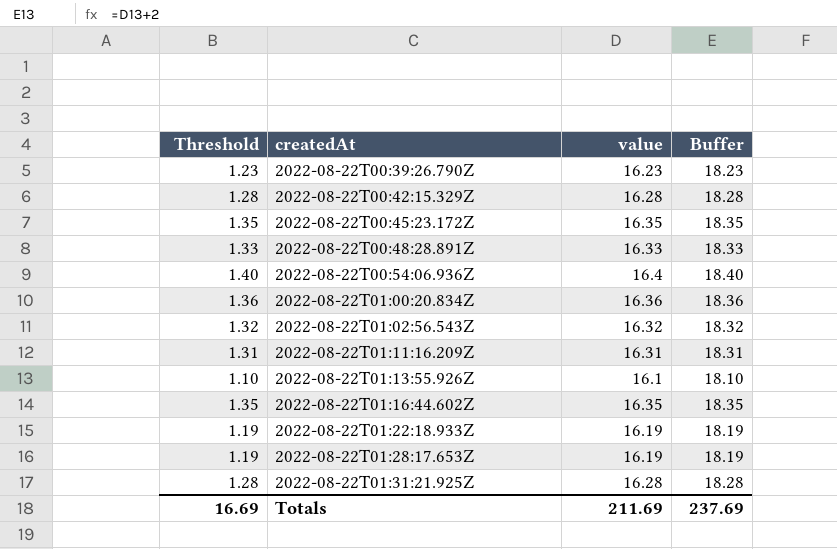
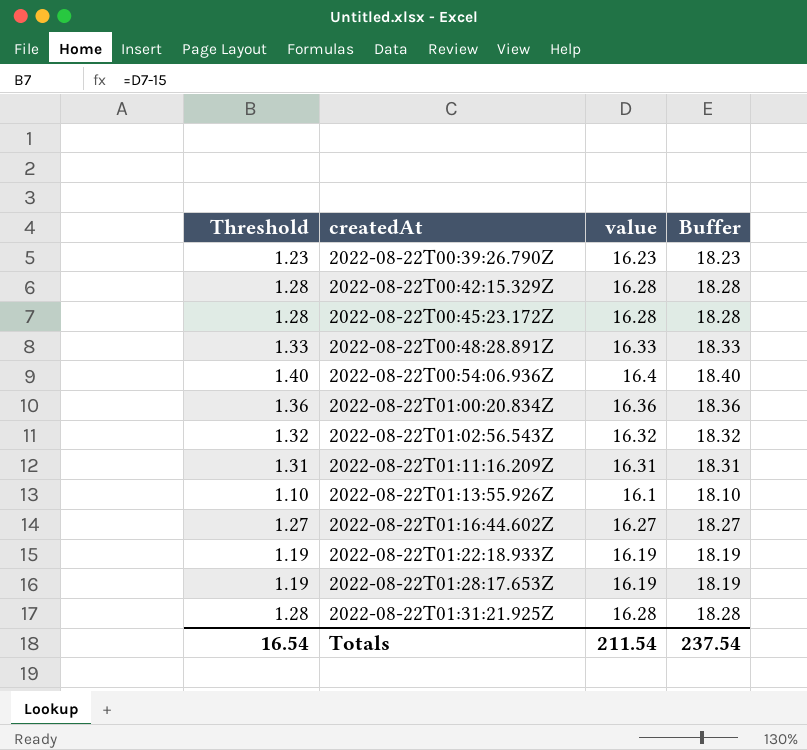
2022-08-22T00:45:23.172Z | Threshold: 1.35 -> 1.28
2022-08-22T00:45:23.172Z | value: 16.35 -> 16.28
2022-08-22T00:45:23.172Z | Buffer: 18.35 -> 18.28
2022-08-22T01:16:44.602Z | Threshold: 1.35 -> 1.27
2022-08-22T01:16:44.602Z | value: 16.35 -> 16.27
2022-08-22T01:16:44.602Z | Buffer: 18.35 -> 18.27
Totals | Threshold: 16.69 -> 16.54
Totals | value: 211.69 -> 211.54
Totals | Buffer: 237.69 -> 237.54

